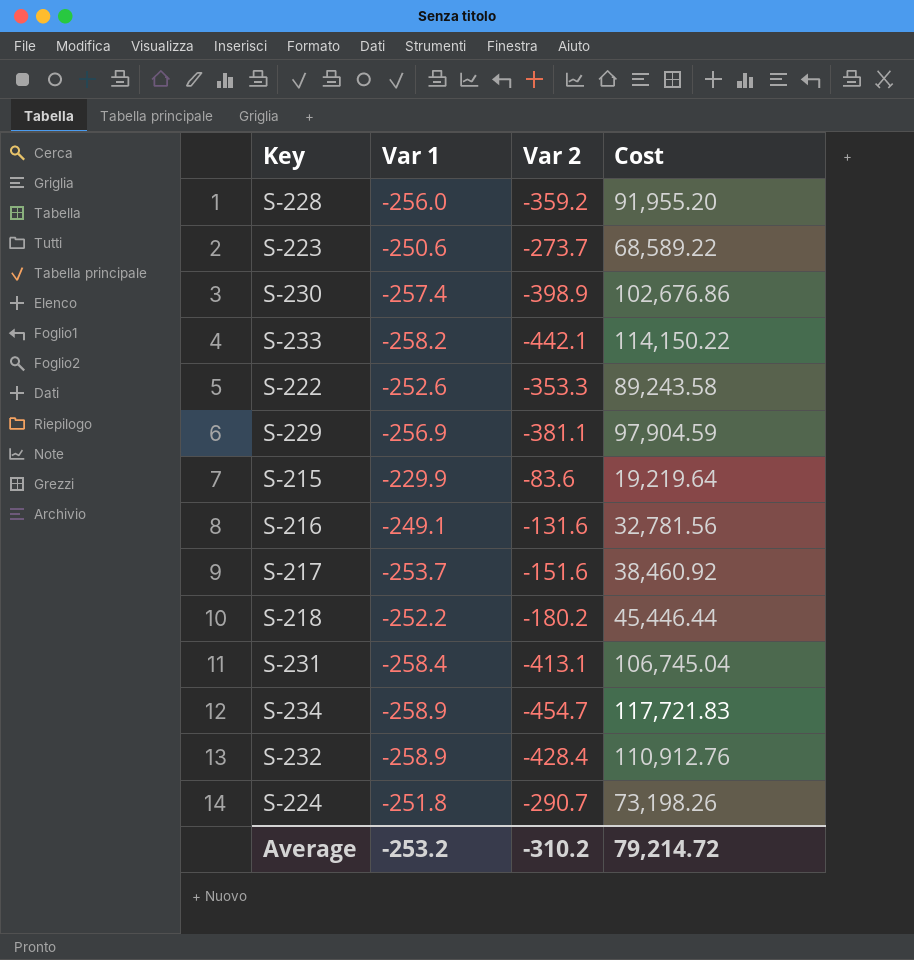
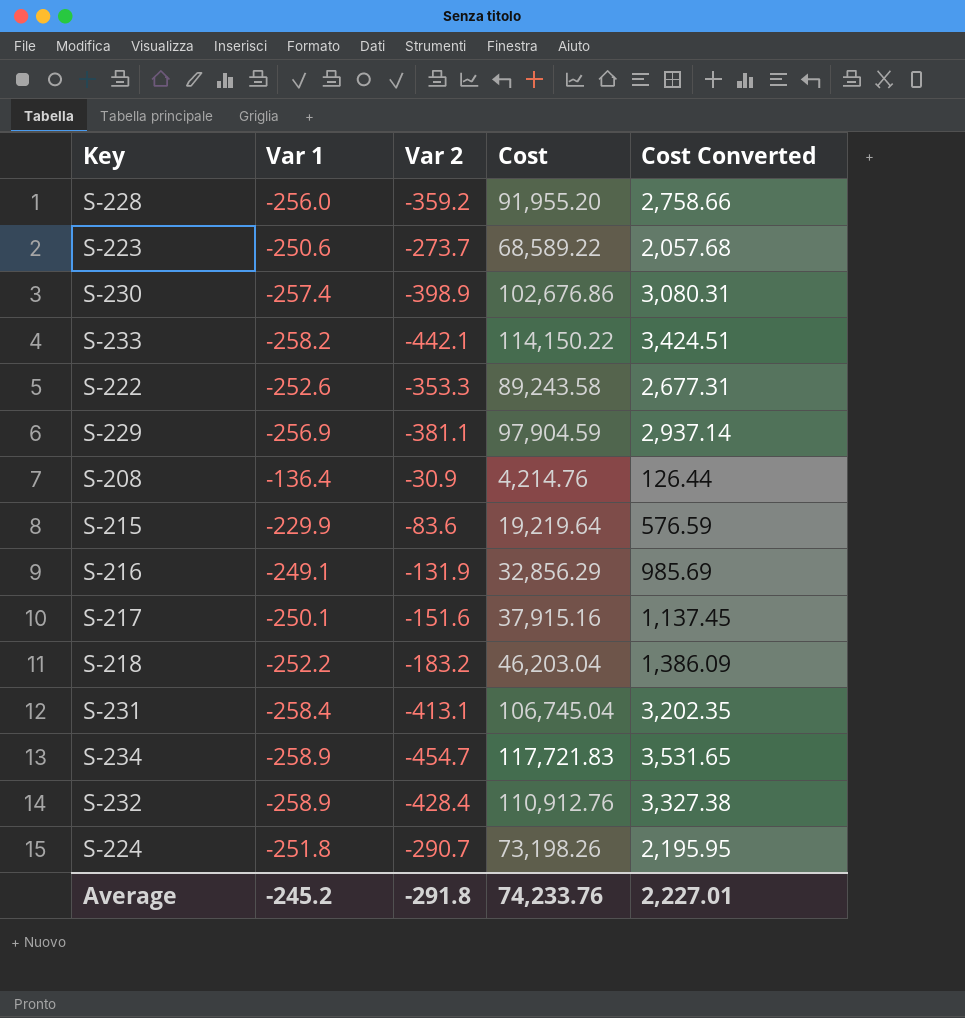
column Cost Converted | formula: none -> [Cost] * 0.03
row S-208: none -> -136.4 | -30.9 | 4,214.76 | 126.44
S-216 | Var 2: -131.6 -> -131.9
S-216 | Cost: 32,781.56 -> 32,856.29
S-217 | Var 1: -253.7 -> -250.1
S-217 | Cost: 38,460.92 -> 37,915.16
S-218 | Var 2: -180.2 -> -183.2
S-218 | Cost: 45,446.44 -> 46,203.04
Average | Var 1: -253.2 -> -245.2
Average | Var 2: -310.2 -> -291.8
Average | Cost: 79,214.72 -> 74,233.76

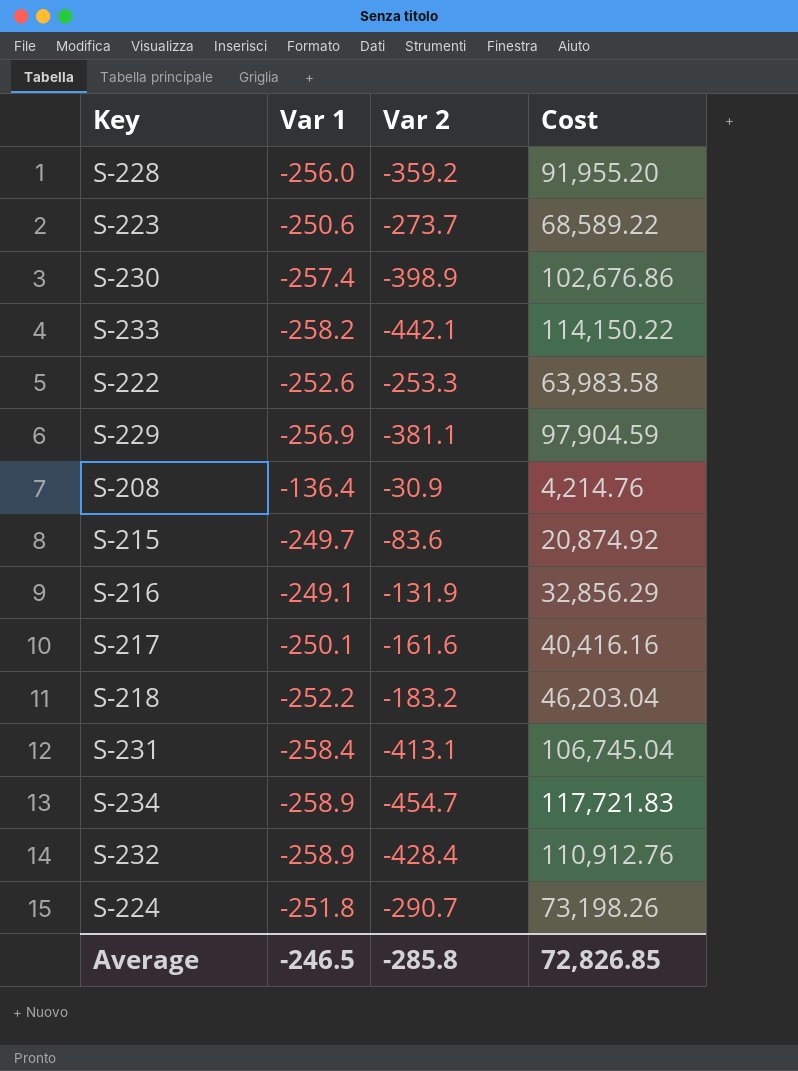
column Cost Converted | formula: [Cost] * 0.03 -> none
S-222 | Var 2: -353.3 -> -253.3
S-222 | Cost: 89,243.58 -> 63,983.58
S-215 | Var 1: -229.9 -> -249.7
S-215 | Cost: 19,219.64 -> 20,874.92
S-217 | Var 2: -151.6 -> -161.6
S-217 | Cost: 37,915.16 -> 40,416.16
Average | Var 1: -245.2 -> -246.5
Average | Var 2: -291.8 -> -285.8
Average | Cost: 74,233.76 -> 72,826.85

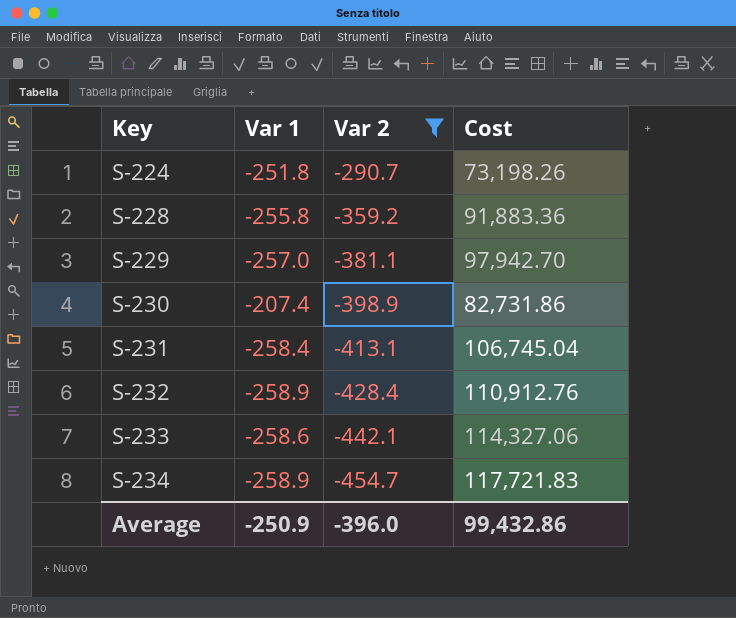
filter: none -> Var 2 <= -290.7
row order: none -> Key ascending
S-228 | Var 1: -256.0 -> -255.8
S-228 | Cost: 91,955.20 -> 91,883.36
S-229 | Var 1: -256.9 -> -257.0
S-229 | Cost: 97,904.59 -> 97,942.70
S-230 | Var 1: -257.4 -> -207.4
S-230 | Cost: 102,676.86 -> 82,731.86
S-233 | Var 1: -258.2 -> -258.6
S-233 | Cost: 114,150.22 -> 114,327.06
Average | Var 1: -246.5 -> -250.9
Average | Var 2: -285.8 -> -396.0
Average | Cost: 72,826.85 -> 99,432.86

